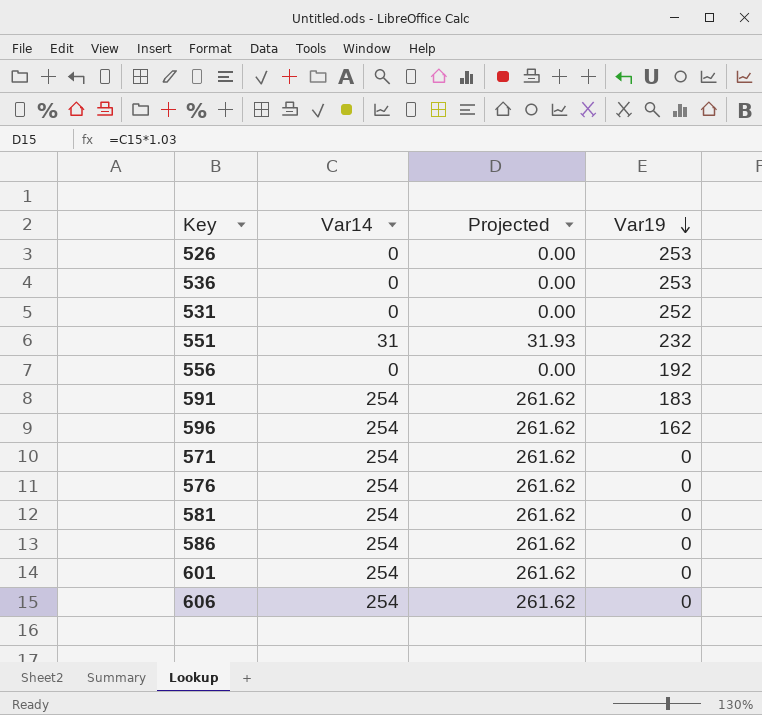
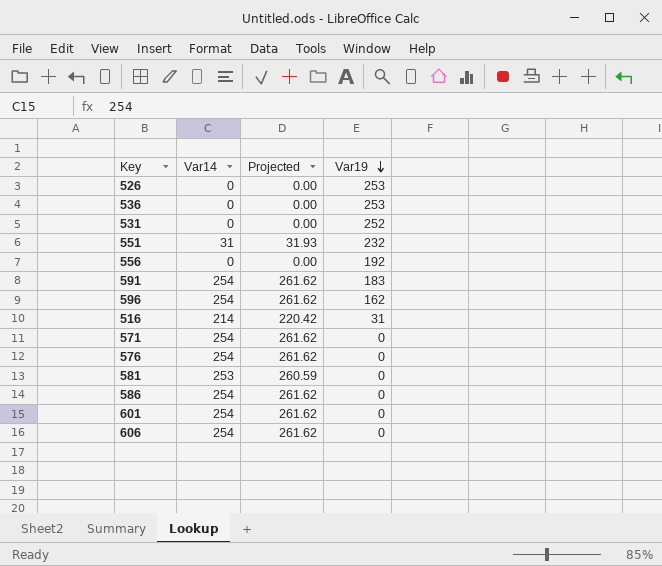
row 516: none -> 214 | 220.42 | 31
581 | Var14: 254 -> 253
581 | Projected: 261.62 -> 260.59

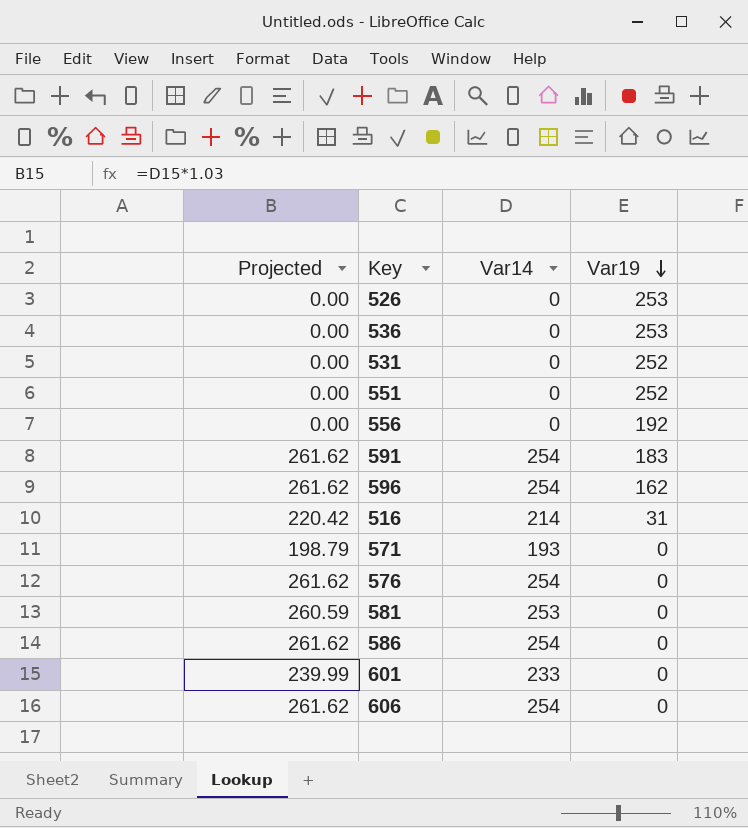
column Projected | position: 3 -> 1
551 | Projected: 31.93 -> 0.00
551 | Var14: 31 -> 0
551 | Var19: 232 -> 252
571 | Projected: 261.62 -> 198.79
571 | Var14: 254 -> 193
601 | Projected: 261.62 -> 239.99
601 | Var14: 254 -> 233

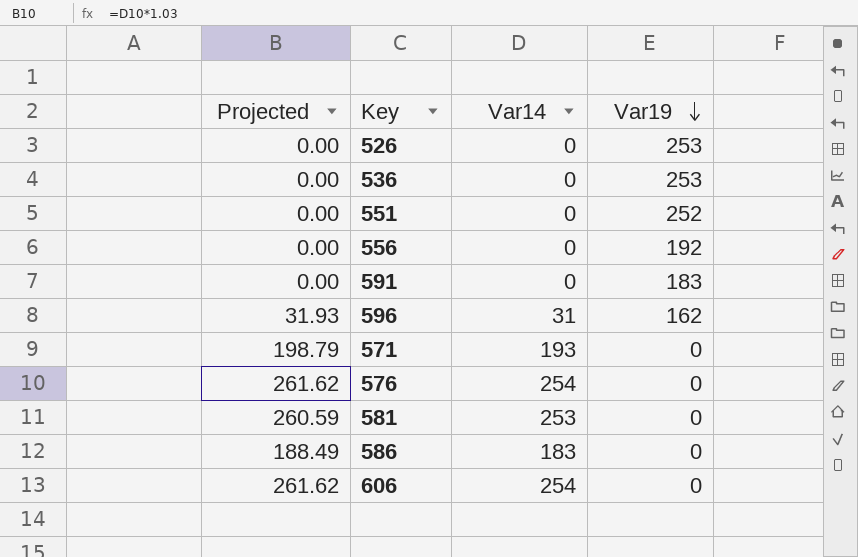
row 531: 0.00 | 0 | 252 -> none
row 516: 220.42 | 214 | 31 -> none
row 601: 239.99 | 233 | 0 -> none
591 | Projected: 261.62 -> 0.00
591 | Var14: 254 -> 0
596 | Projected: 261.62 -> 31.93
596 | Var14: 254 -> 31
586 | Projected: 261.62 -> 188.49
586 | Var14: 254 -> 183

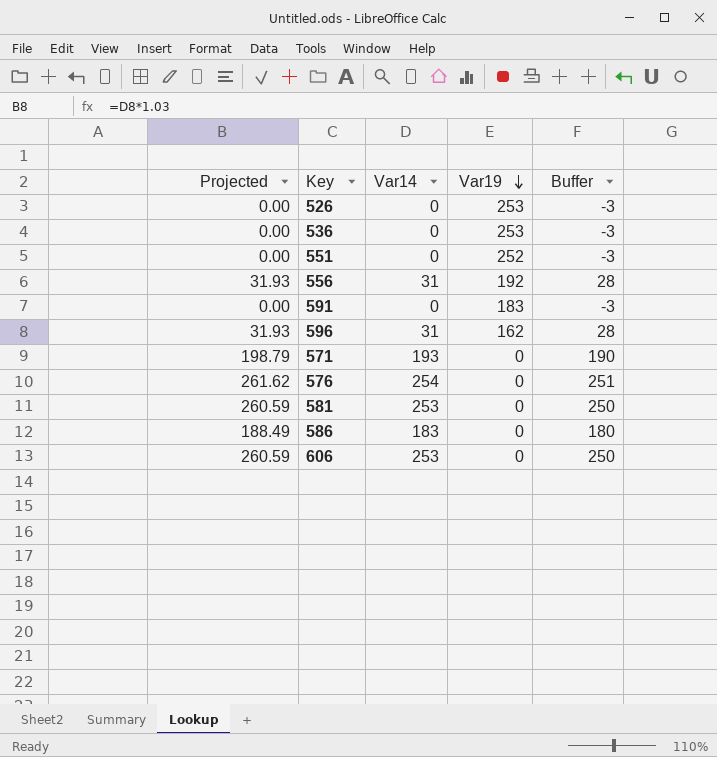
column Buffer | formula: none -> [Var14] - 3
556 | Projected: 0.00 -> 31.93
556 | Var14: 0 -> 31
606 | Projected: 261.62 -> 260.59
606 | Var14: 254 -> 253

